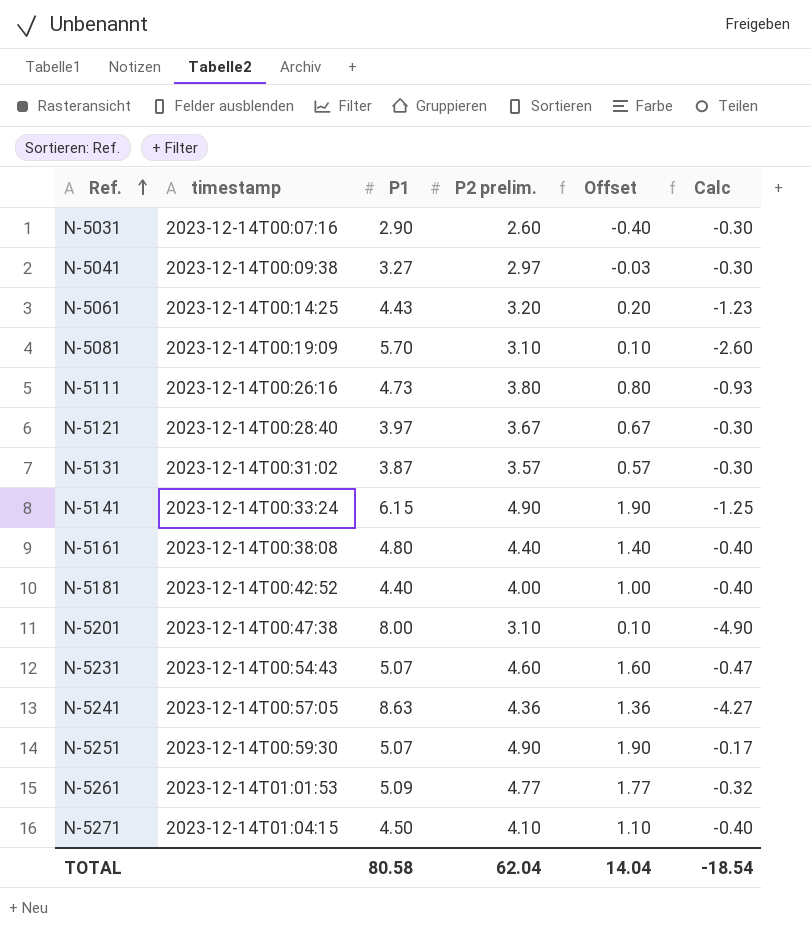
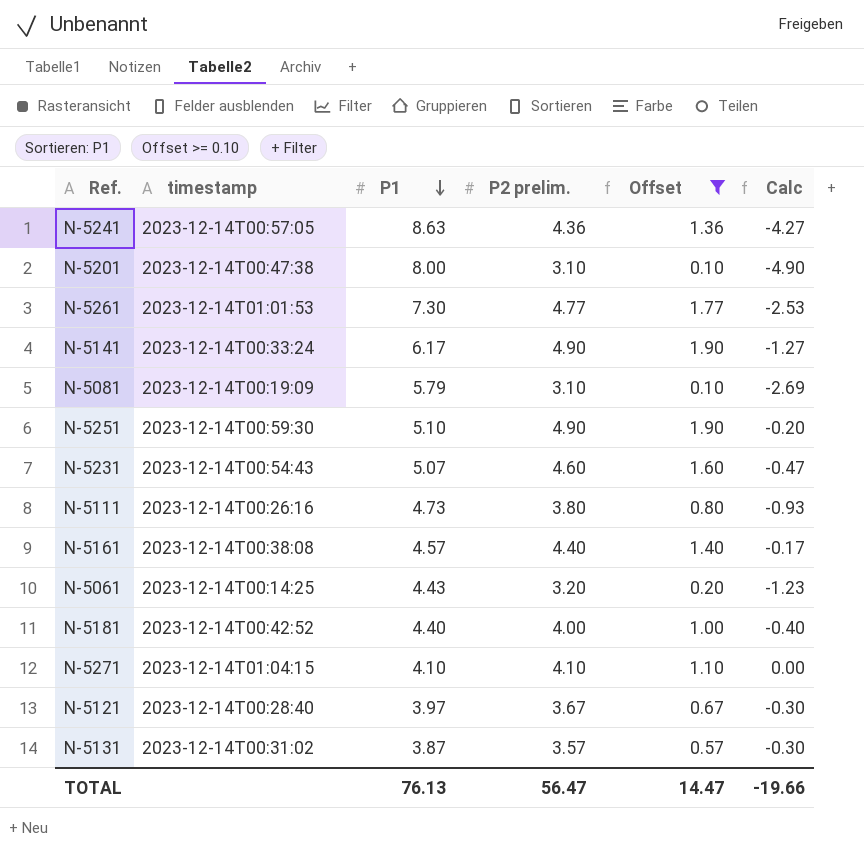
filter: none -> Offset >= 0.10
row order: Ref. ascending -> P1 descending
N-5261 | P1: 5.09 -> 7.30
N-5261 | Calc: -0.32 -> -2.53
N-5141 | P1: 6.15 -> 6.17
N-5141 | Calc: -1.25 -> -1.27
N-5081 | P1: 5.70 -> 5.79
N-5081 | Calc: -2.60 -> -2.69
N-5251 | P1: 5.07 -> 5.10
N-5251 | Calc: -0.17 -> -0.20
N-5161 | P1: 4.80 -> 4.57
N-5161 | Calc: -0.40 -> -0.17
N-5271 | P1: 4.50 -> 4.10
N-5271 | Calc: -0.40 -> 0.00
TOTAL | P1: 80.58 -> 76.13
TOTAL | P2 prelim.: 62.04 -> 56.47
TOTAL | Offset: 14.04 -> 14.47
TOTAL | Calc: -18.54 -> -19.66

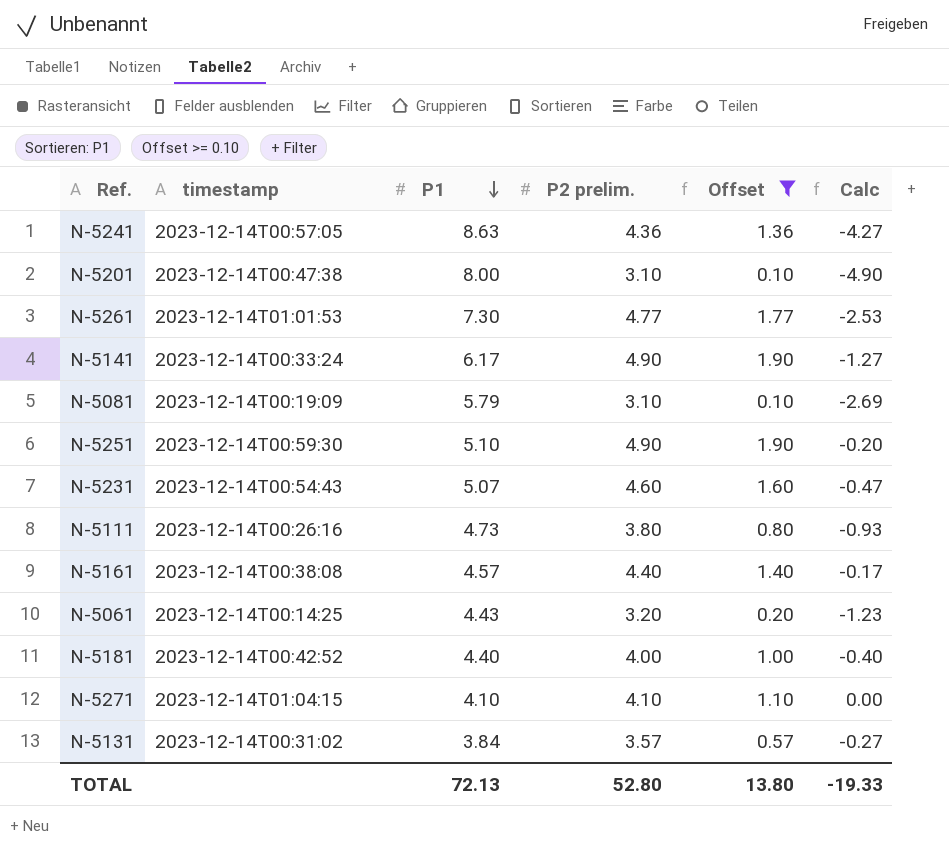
row N-5121: 2023-12-14T00:28:40 | 3.97 | 3.67 | 0.67 | -0.30 -> none
N-5131 | P1: 3.87 -> 3.84
N-5131 | Calc: -0.30 -> -0.27
TOTAL | P1: 76.13 -> 72.13
TOTAL | P2 prelim.: 56.47 -> 52.80
TOTAL | Offset: 14.47 -> 13.80
TOTAL | Calc: -19.66 -> -19.33

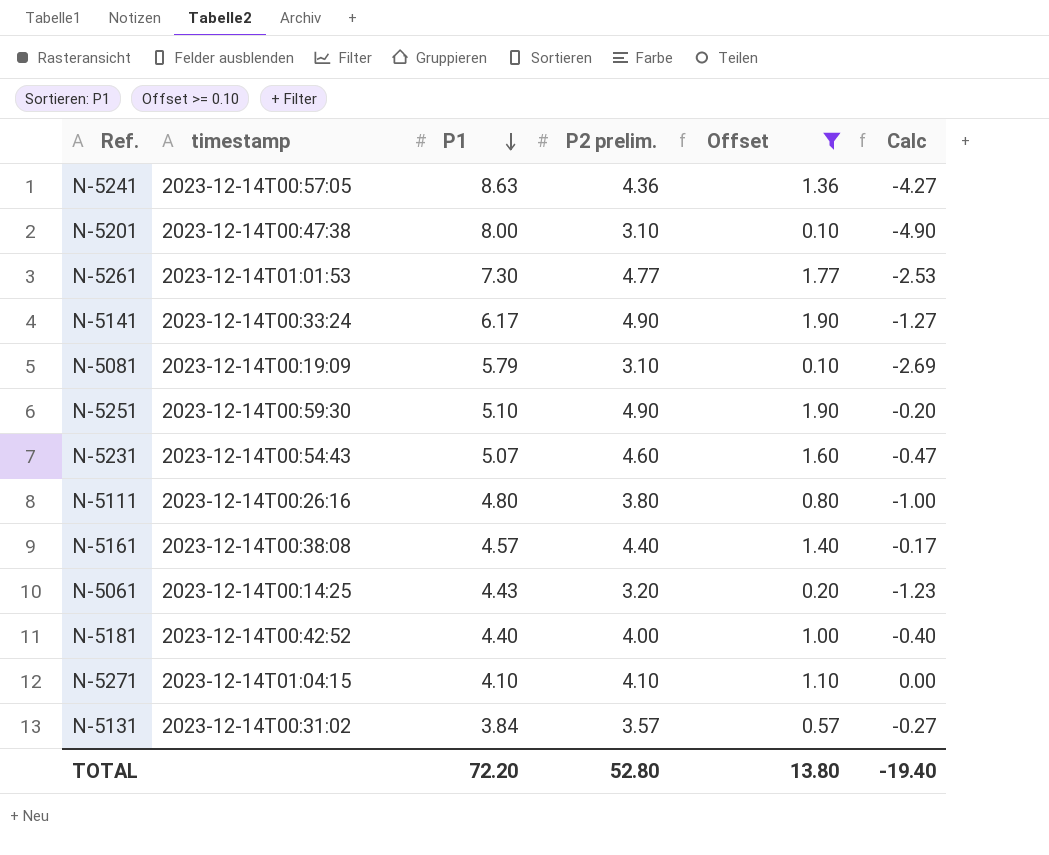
N-5111 | P1: 4.73 -> 4.80
N-5111 | Calc: -0.93 -> -1.00
TOTAL | P1: 72.13 -> 72.20
TOTAL | Calc: -19.33 -> -19.40

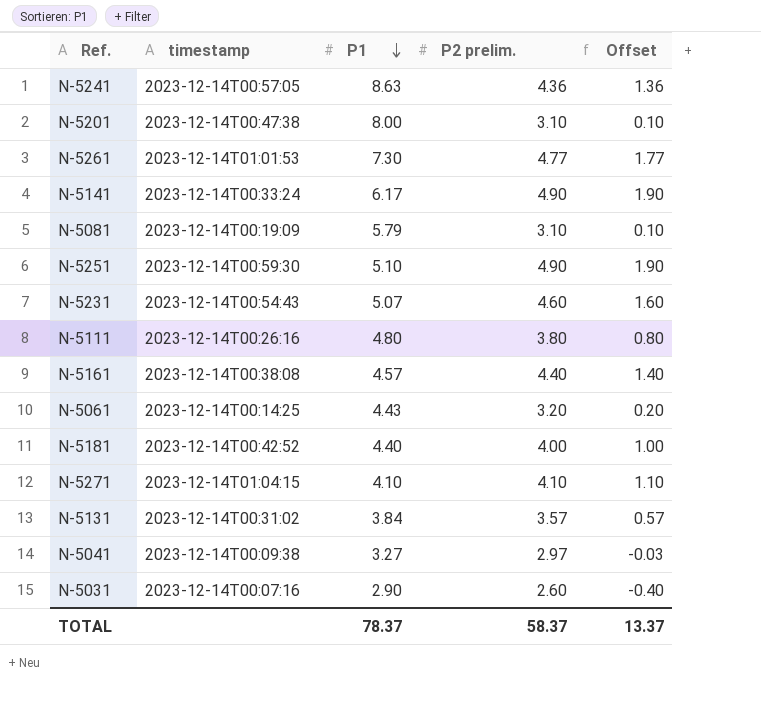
filter: Offset >= 0.10 -> none
column Calc | formula: [P2 prelim.] - [P1] -> none
TOTAL | P1: 72.20 -> 78.37
TOTAL | P2 prelim.: 52.80 -> 58.37
TOTAL | Offset: 13.80 -> 13.37

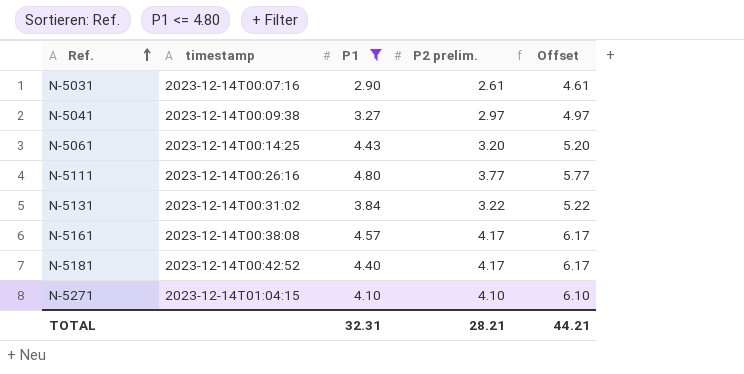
filter: none -> P1 <= 4.80
row order: P1 descending -> Ref. ascending
column Offset | formula: [P2 prelim.] - 3 -> [P2 prelim.] + 2
N-5031 | P2 prelim.: 2.60 -> 2.61
N-5111 | P2 prelim.: 3.80 -> 3.77
N-5131 | P2 prelim.: 3.57 -> 3.22
N-5161 | P2 prelim.: 4.40 -> 4.17
N-5181 | P2 prelim.: 4.00 -> 4.17
TOTAL | P1: 78.37 -> 32.31
TOTAL | P2 prelim.: 58.37 -> 28.21
TOTAL | Offset: 13.37 -> 44.21

